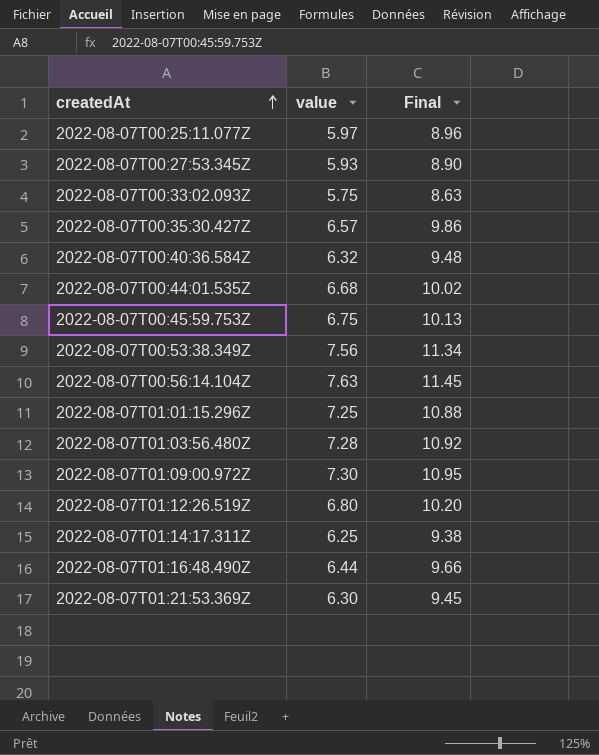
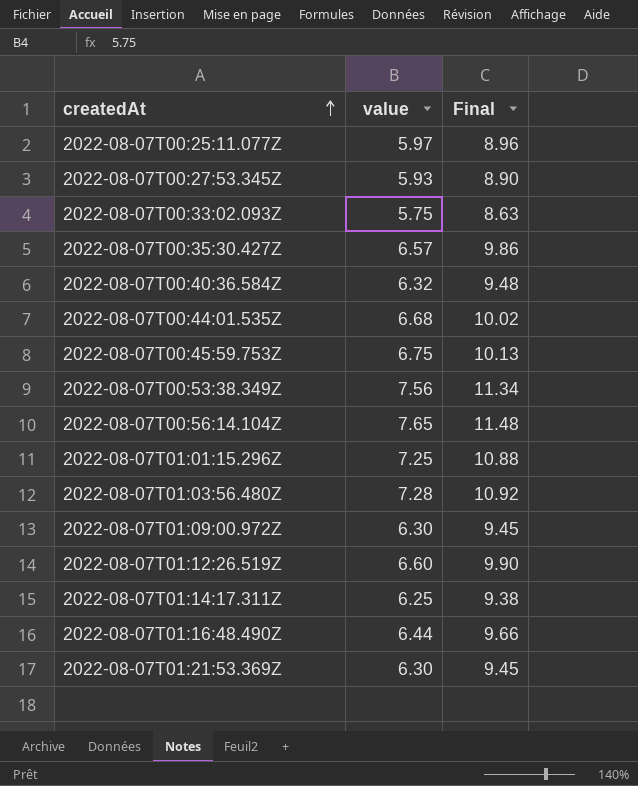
2022-08-07T00:56:14.104Z | value: 7.63 -> 7.65
2022-08-07T00:56:14.104Z | Final: 11.45 -> 11.48
2022-08-07T01:09:00.972Z | value: 7.30 -> 6.30
2022-08-07T01:09:00.972Z | Final: 10.95 -> 9.45
2022-08-07T01:12:26.519Z | value: 6.80 -> 6.60
2022-08-07T01:12:26.519Z | Final: 10.20 -> 9.90

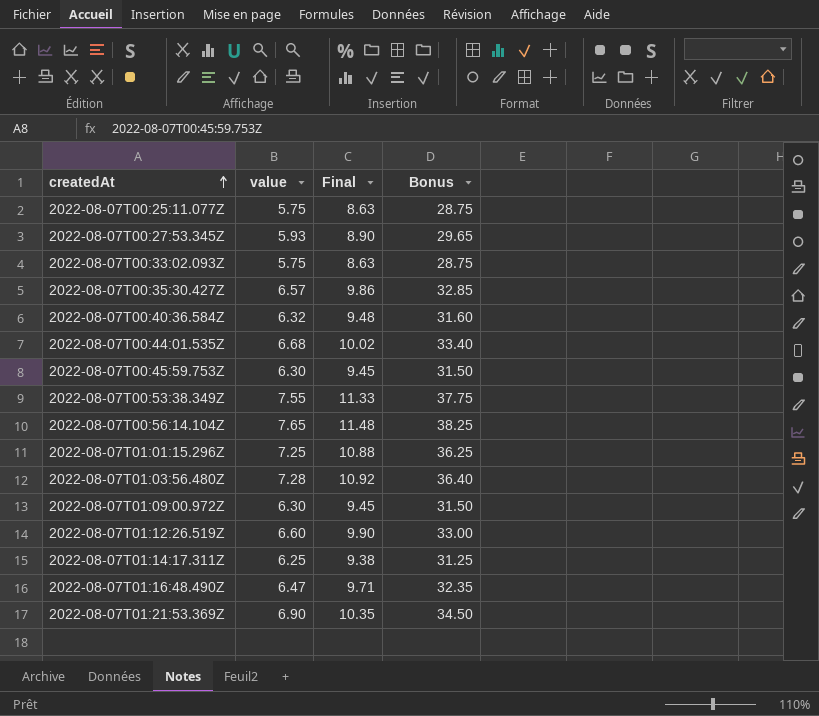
column Bonus | formula: none -> [value] * 5
2022-08-07T00:25:11.077Z | value: 5.97 -> 5.75
2022-08-07T00:25:11.077Z | Final: 8.96 -> 8.63
2022-08-07T00:45:59.753Z | value: 6.75 -> 6.30
2022-08-07T00:45:59.753Z | Final: 10.13 -> 9.45
2022-08-07T00:53:38.349Z | value: 7.56 -> 7.55
2022-08-07T00:53:38.349Z | Final: 11.34 -> 11.33
2022-08-07T01:16:48.490Z | value: 6.44 -> 6.47
2022-08-07T01:16:48.490Z | Final: 9.66 -> 9.71
2022-08-07T01:21:53.369Z | value: 6.30 -> 6.90
2022-08-07T01:21:53.369Z | Final: 9.45 -> 10.35

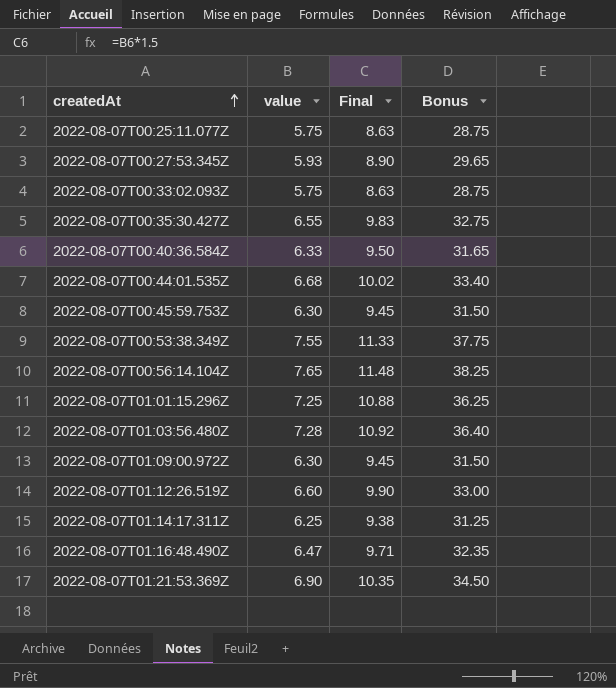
2022-08-07T00:35:30.427Z | value: 6.57 -> 6.55
2022-08-07T00:35:30.427Z | Final: 9.86 -> 9.83
2022-08-07T00:35:30.427Z | Bonus: 32.85 -> 32.75
2022-08-07T00:40:36.584Z | value: 6.32 -> 6.33
2022-08-07T00:40:36.584Z | Final: 9.48 -> 9.50
2022-08-07T00:40:36.584Z | Bonus: 31.60 -> 31.65

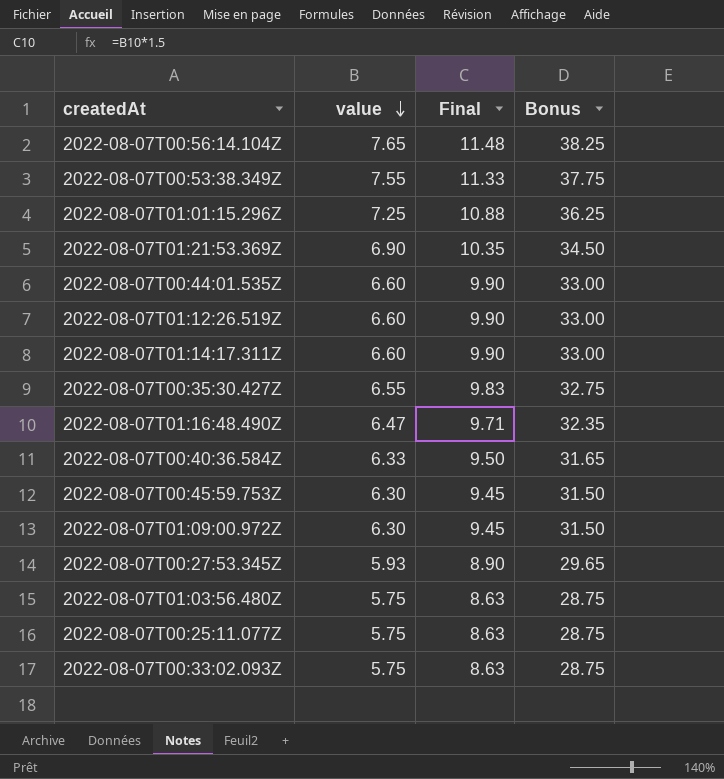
row order: createdAt ascending -> value descending
2022-08-07T00:44:01.535Z | value: 6.68 -> 6.60
2022-08-07T00:44:01.535Z | Final: 10.02 -> 9.90
2022-08-07T00:44:01.535Z | Bonus: 33.40 -> 33.00
2022-08-07T01:14:17.311Z | value: 6.25 -> 6.60
2022-08-07T01:14:17.311Z | Final: 9.38 -> 9.90
2022-08-07T01:14:17.311Z | Bonus: 31.25 -> 33.00
2022-08-07T01:03:56.480Z | value: 7.28 -> 5.75
2022-08-07T01:03:56.480Z | Final: 10.92 -> 8.63
2022-08-07T01:03:56.480Z | Bonus: 36.40 -> 28.75

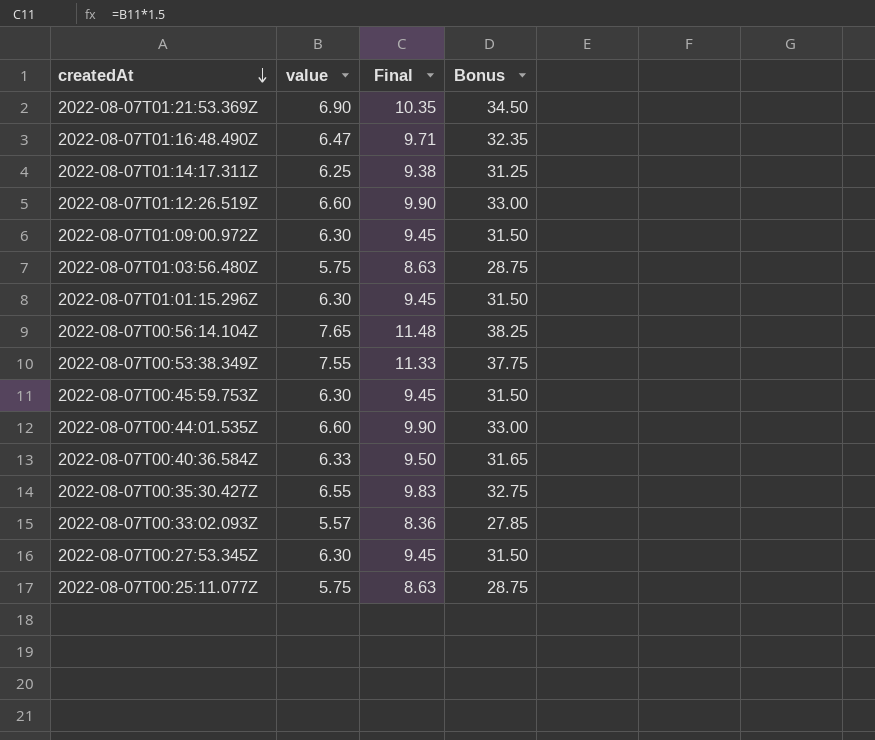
row order: value descending -> createdAt descending
2022-08-07T01:14:17.311Z | value: 6.60 -> 6.25
2022-08-07T01:14:17.311Z | Final: 9.90 -> 9.38
2022-08-07T01:14:17.311Z | Bonus: 33.00 -> 31.25
2022-08-07T01:01:15.296Z | value: 7.25 -> 6.30
2022-08-07T01:01:15.296Z | Final: 10.88 -> 9.45
2022-08-07T01:01:15.296Z | Bonus: 36.25 -> 31.50
2022-08-07T00:33:02.093Z | value: 5.75 -> 5.57
2022-08-07T00:33:02.093Z | Final: 8.63 -> 8.36
2022-08-07T00:33:02.093Z | Bonus: 28.75 -> 27.85
2022-08-07T00:27:53.345Z | value: 5.93 -> 6.30
2022-08-07T00:27:53.345Z | Final: 8.90 -> 9.45
2022-08-07T00:27:53.345Z | Bonus: 29.65 -> 31.50

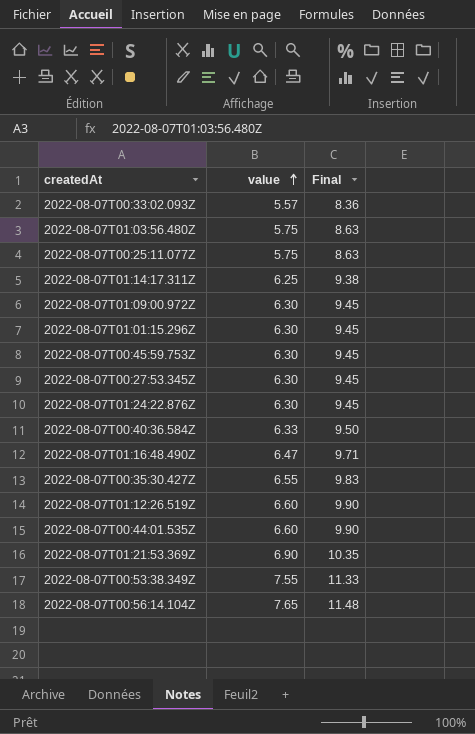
row order: createdAt descending -> value ascending
column Bonus | formula: [value] * 5 -> none
row 2022-08-07T01:24:22.876Z: none -> 6.30 | 9.45

